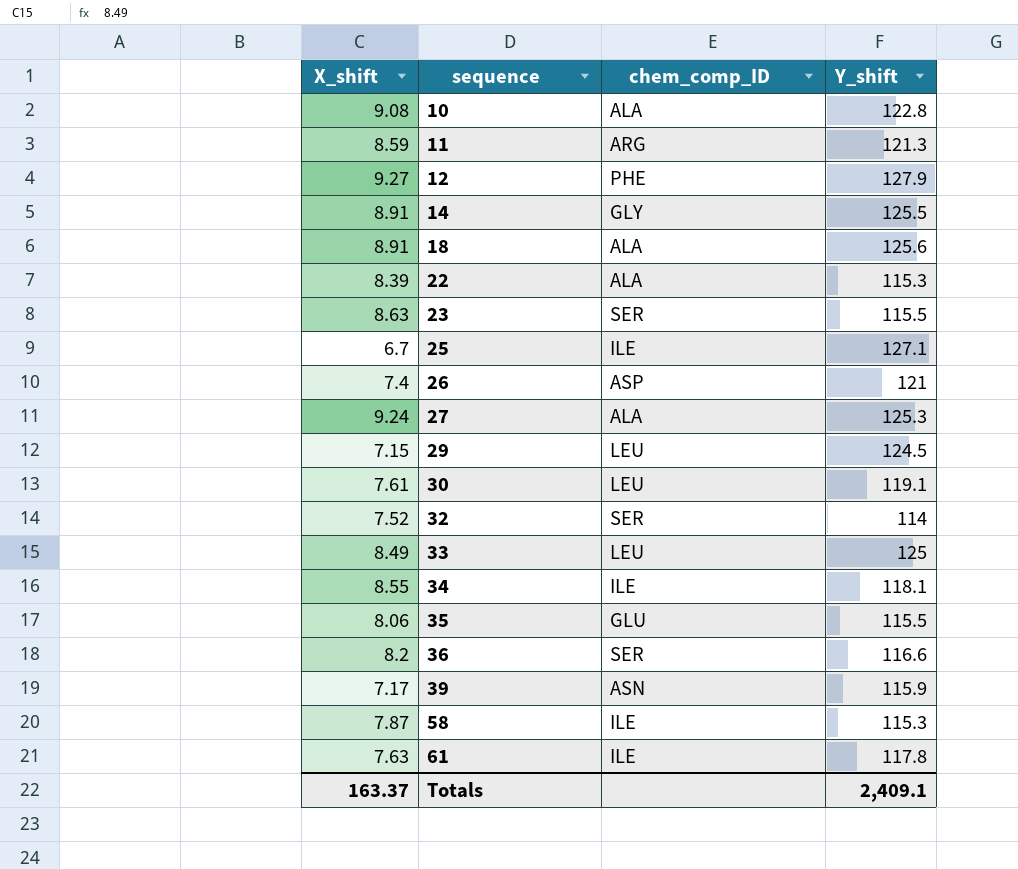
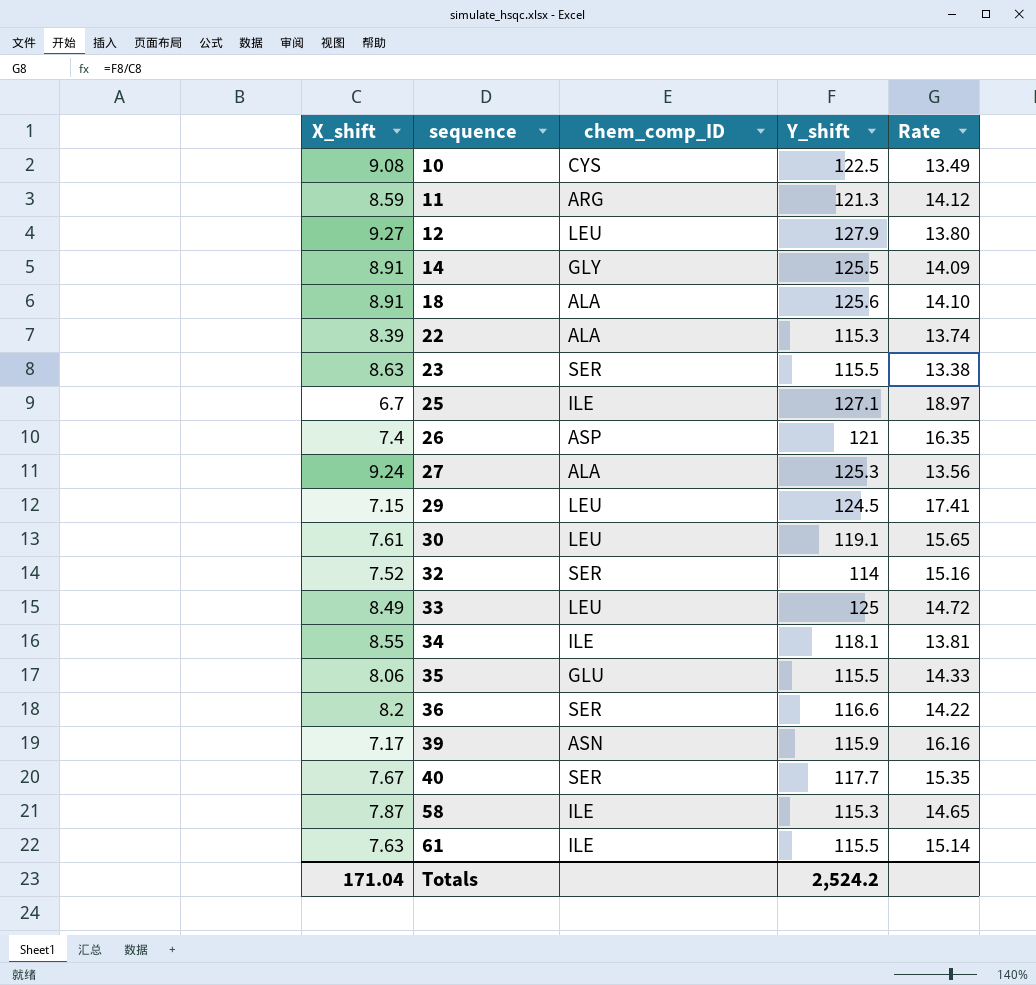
column Rate | formula: none -> [Y_shift] / [X_shift]
10 | chem_comp_ID: ALA -> CYS
10 | Y_shift: 122.8 -> 122.5
12 | chem_comp_ID: PHE -> LEU
row 40: none -> 7.67 | SER | 117.7 | 15.35
61 | Y_shift: 117.8 -> 115.5
Totals | X_shift: 163.37 -> 171.04
Totals | Y_shift: 2,409.1 -> 2,524.2

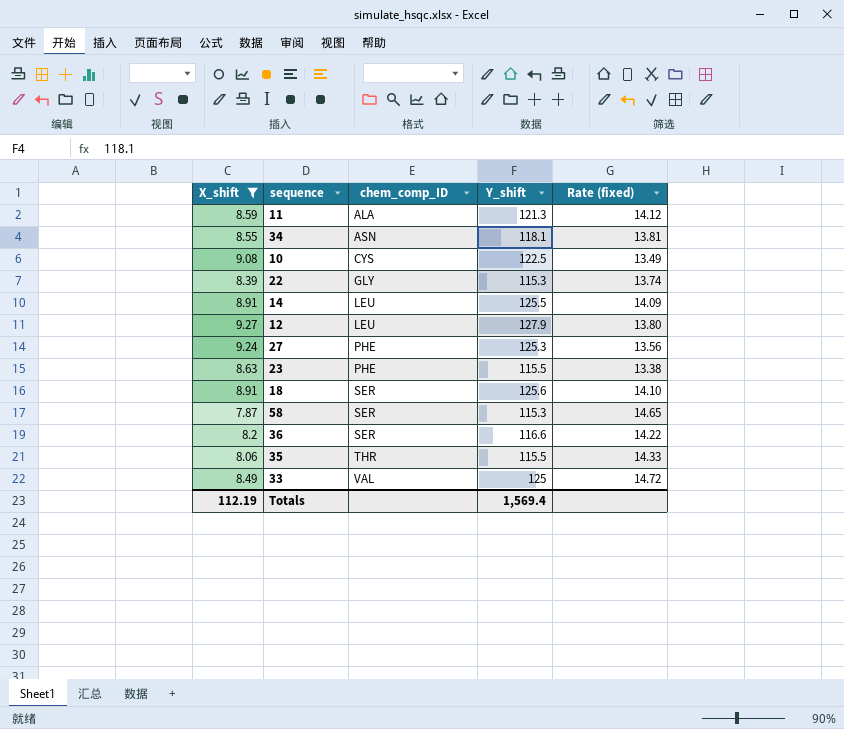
filter: none -> X_shift >= 7.87
row order: sequence ascending -> chem_comp_ID ascending
column name: Rate -> Rate (fixed)
11 | chem_comp_ID: ARG -> ALA
34 | chem_comp_ID: ILE -> ASN
22 | chem_comp_ID: ALA -> GLY
14 | chem_comp_ID: GLY -> LEU
27 | chem_comp_ID: ALA -> PHE
23 | chem_comp_ID: SER -> PHE
18 | chem_comp_ID: ALA -> SER
58 | chem_comp_ID: ILE -> SER
35 | chem_comp_ID: GLU -> THR
33 | chem_comp_ID: LEU -> VAL
Totals | X_shift: 171.04 -> 112.19
Totals | Y_shift: 2,524.2 -> 1,569.4

